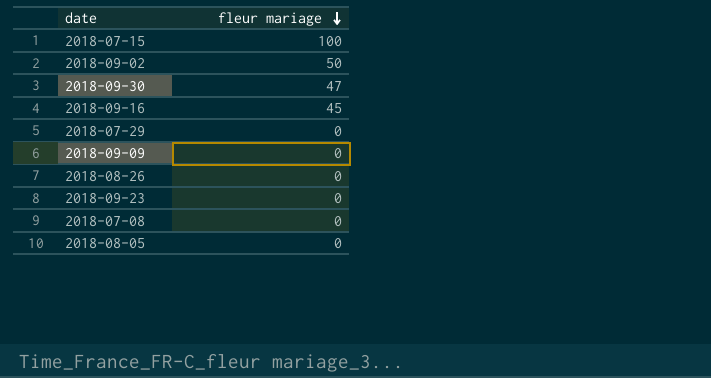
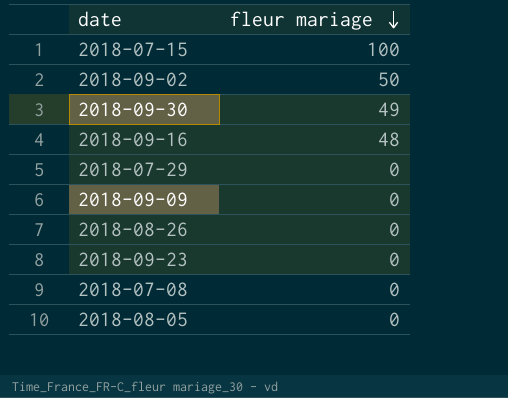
2018-09-30 | fleur mariage: 47 -> 49
2018-09-16 | fleur mariage: 45 -> 48

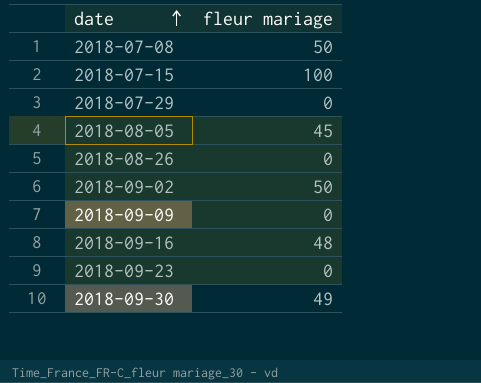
row order: fleur mariage descending -> date ascending
2018-07-08 | fleur mariage: 0 -> 50
2018-08-05 | fleur mariage: 0 -> 45

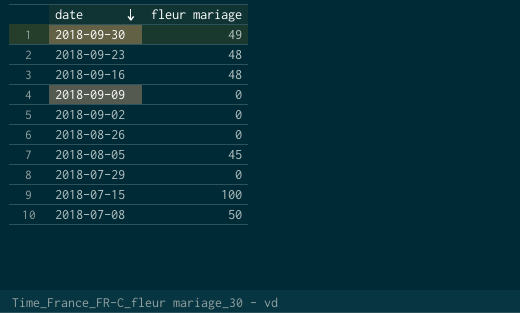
row order: date ascending -> date descending
2018-09-23 | fleur mariage: 0 -> 48
2018-09-02 | fleur mariage: 50 -> 0

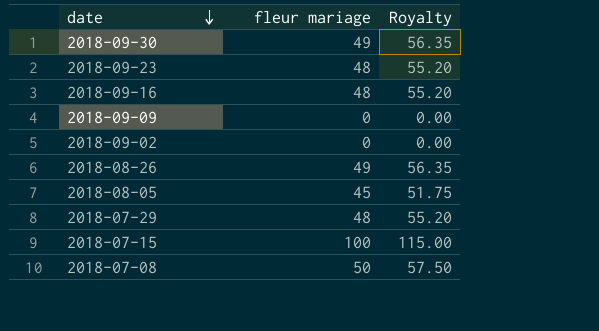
column Royalty | formula: none -> [fleur mariage] * 1.15
2018-08-26 | fleur mariage: 0 -> 49
2018-07-29 | fleur mariage: 0 -> 48

